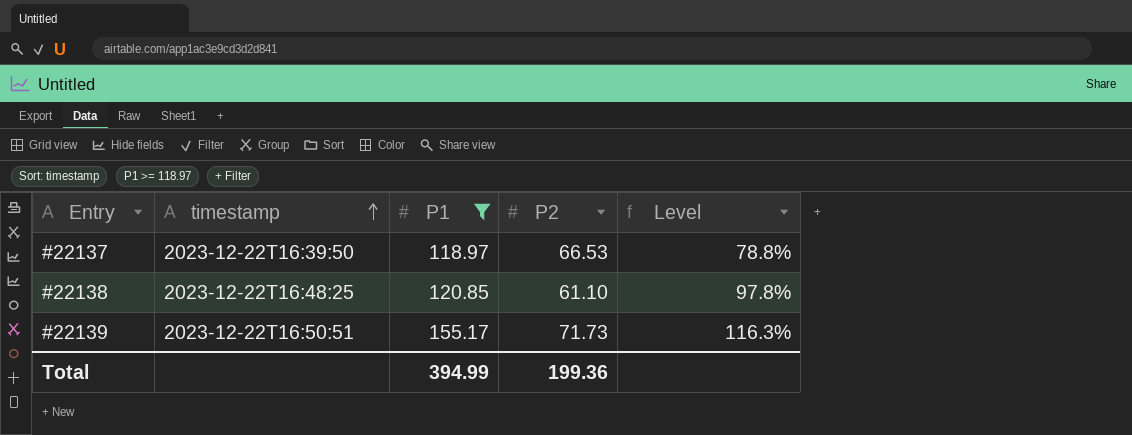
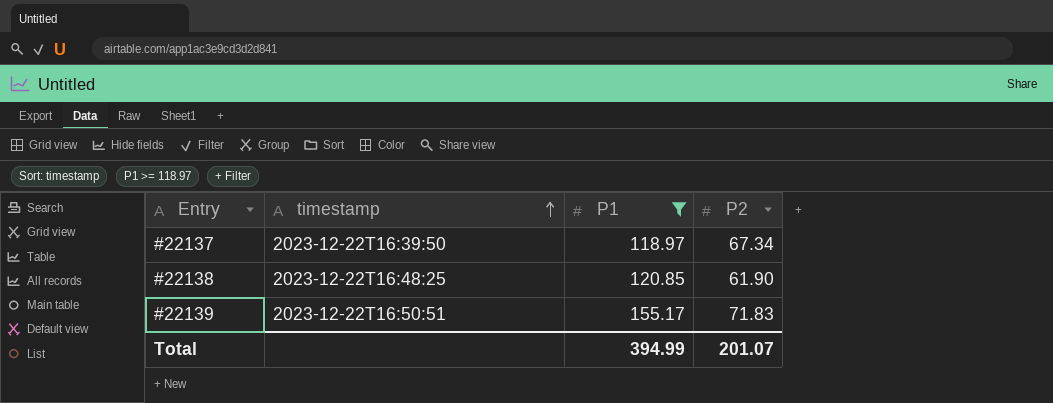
column Level | formula: ([P1] - [P2]) / [P2] -> none
#22137 | P2: 66.53 -> 67.34
#22138 | P2: 61.10 -> 61.90
#22139 | P2: 71.73 -> 71.83
Total | P2: 199.36 -> 201.07

